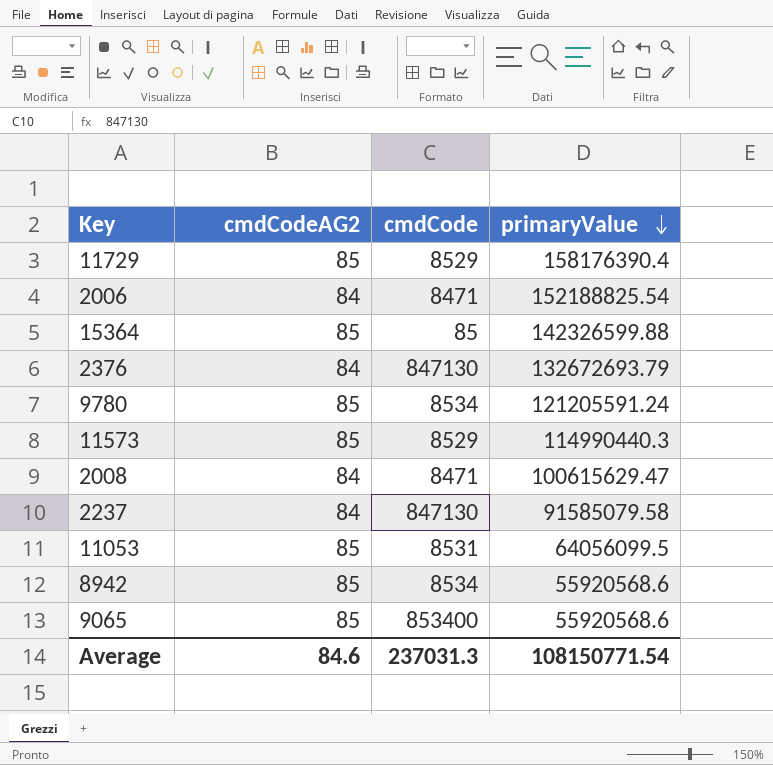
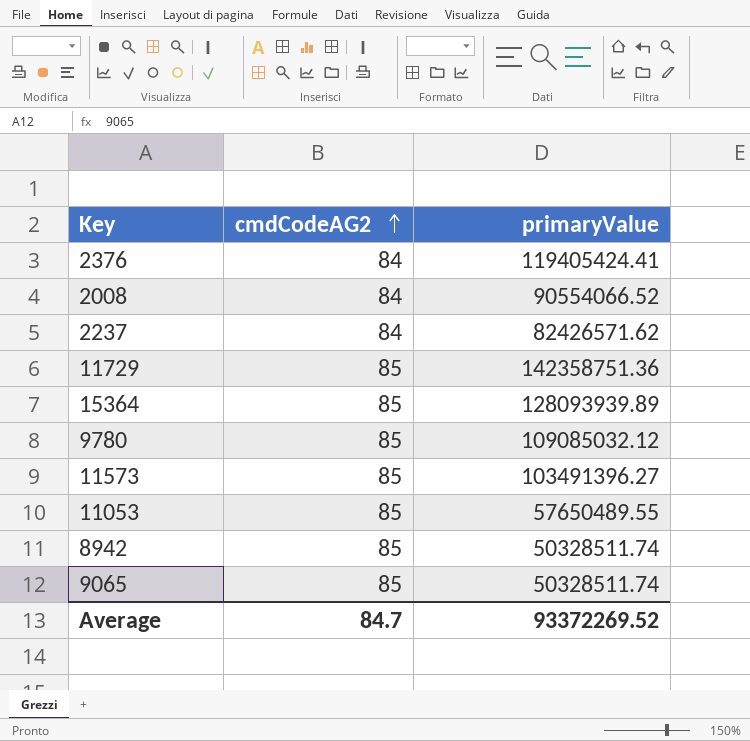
row order: primaryValue descending -> cmdCodeAG2 ascending
column cmdCode | position: 3 -> none
row 2006: 84 | 8471 | 152188825.54 -> none
2376 | primaryValue: 132672693.79 -> 119405424.41
2008 | primaryValue: 100615629.47 -> 90554066.52
2237 | primaryValue: 91585079.58 -> 82426571.62
11729 | primaryValue: 158176390.4 -> 142358751.36
15364 | primaryValue: 142326599.88 -> 128093939.89
9780 | primaryValue: 121205591.24 -> 109085032.12
11573 | primaryValue: 114990440.3 -> 103491396.27
11053 | primaryValue: 64056099.5 -> 57650489.55
8942 | primaryValue: 55920568.6 -> 50328511.74
9065 | primaryValue: 55920568.6 -> 50328511.74
Average | cmdCodeAG2: 84.6 -> 84.7
Average | primaryValue: 108150771.54 -> 93372269.52

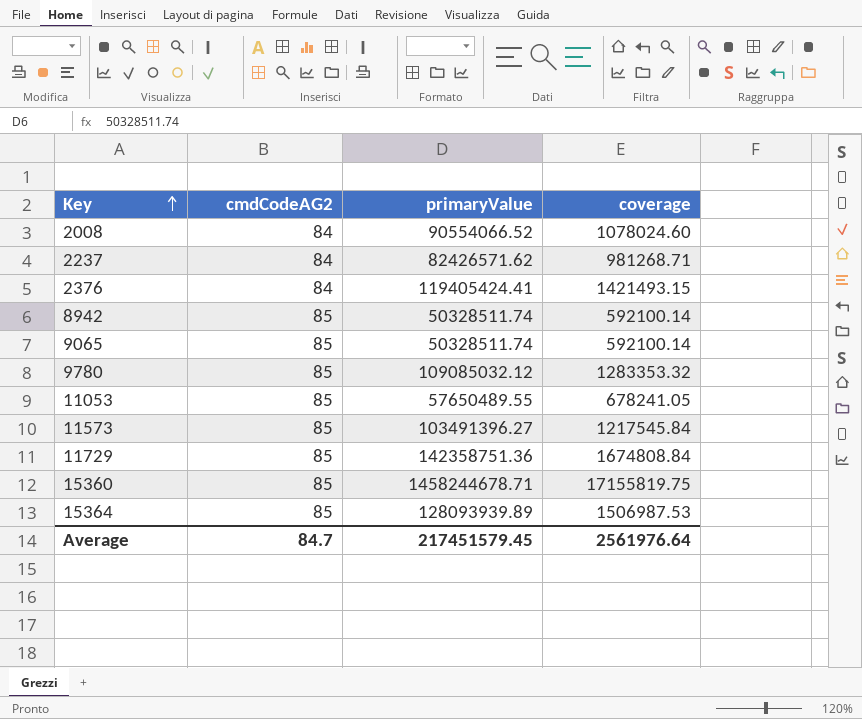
row order: cmdCodeAG2 ascending -> Key ascending
column coverage | formula: none -> [primaryValue] / [cmdCodeAG2]
row 15360: none -> 85 | 1458244678.71 | 17155819.75
Average | primaryValue: 93372269.52 -> 217451579.45

